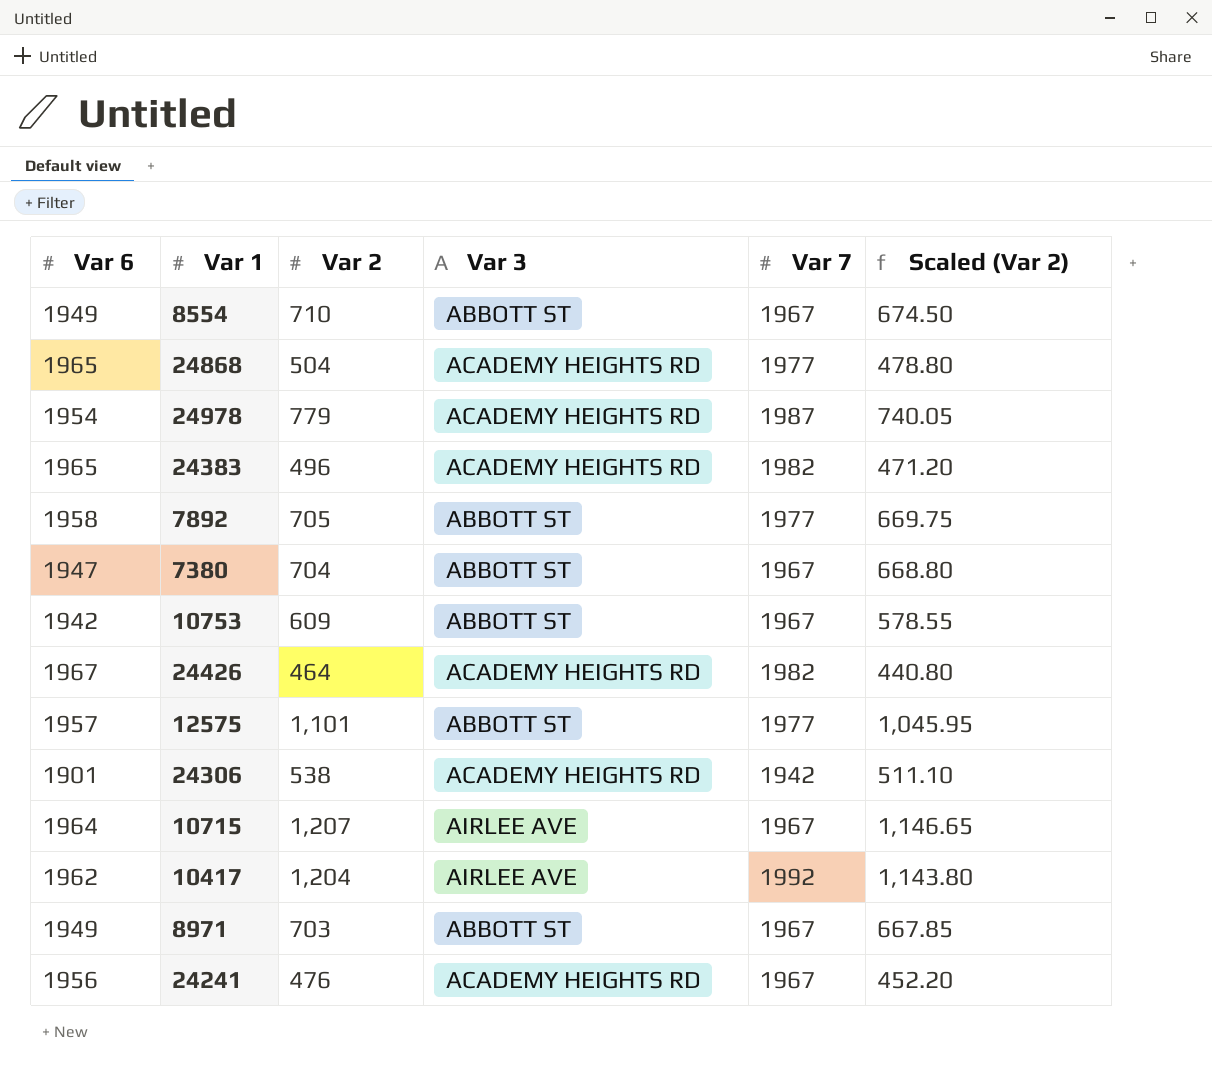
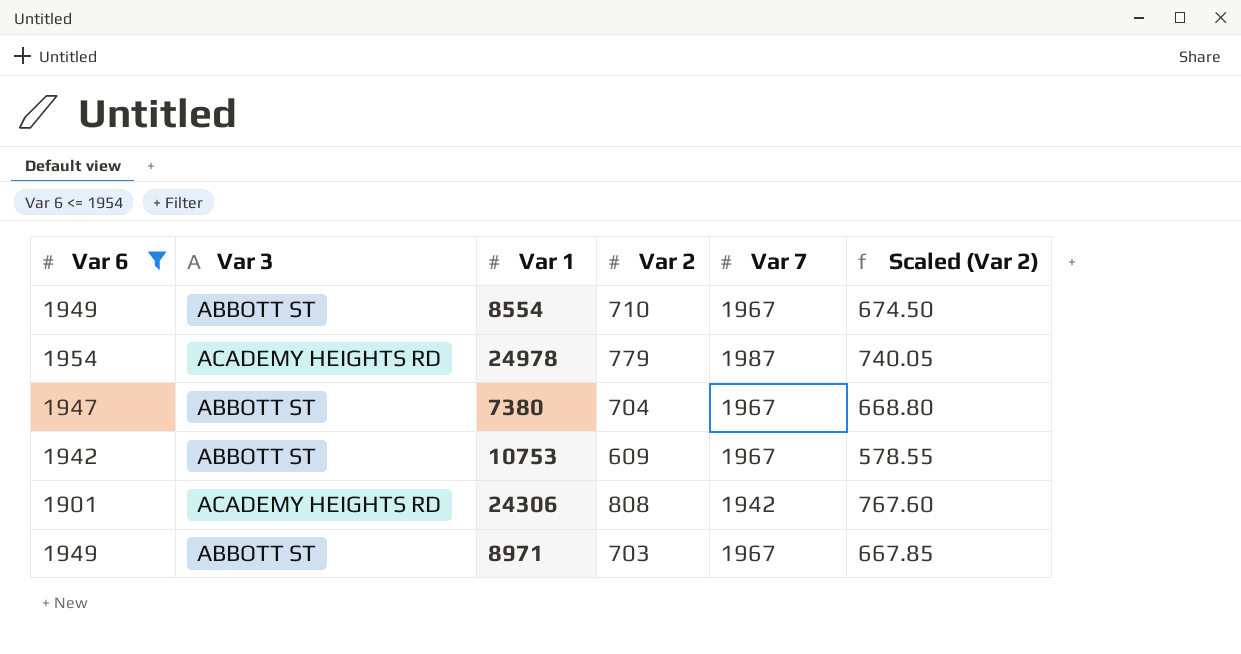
filter: none -> Var 6 <= 1954
column Var 3 | position: 4 -> 2
24306 | Var 2: 538 -> 808
24306 | Scaled (Var 2): 511.10 -> 767.60

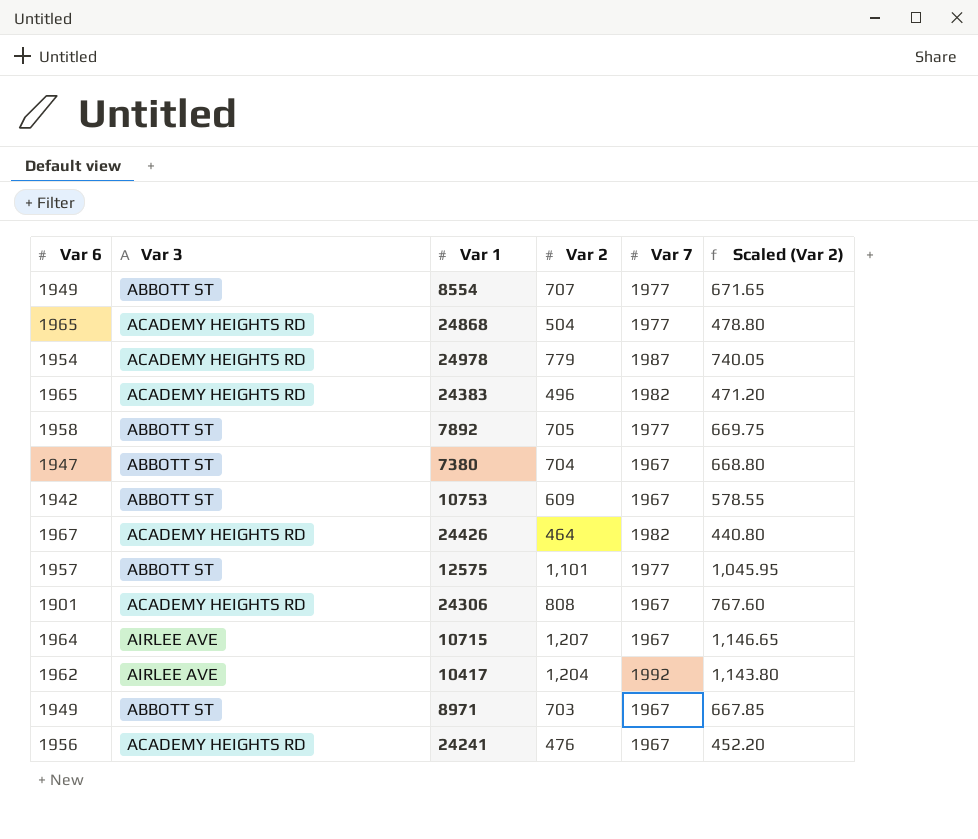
filter: Var 6 <= 1954 -> none
8554 | Var 2: 710 -> 707
8554 | Var 7: 1967 -> 1977
8554 | Scaled (Var 2): 674.50 -> 671.65
24306 | Var 7: 1942 -> 1967

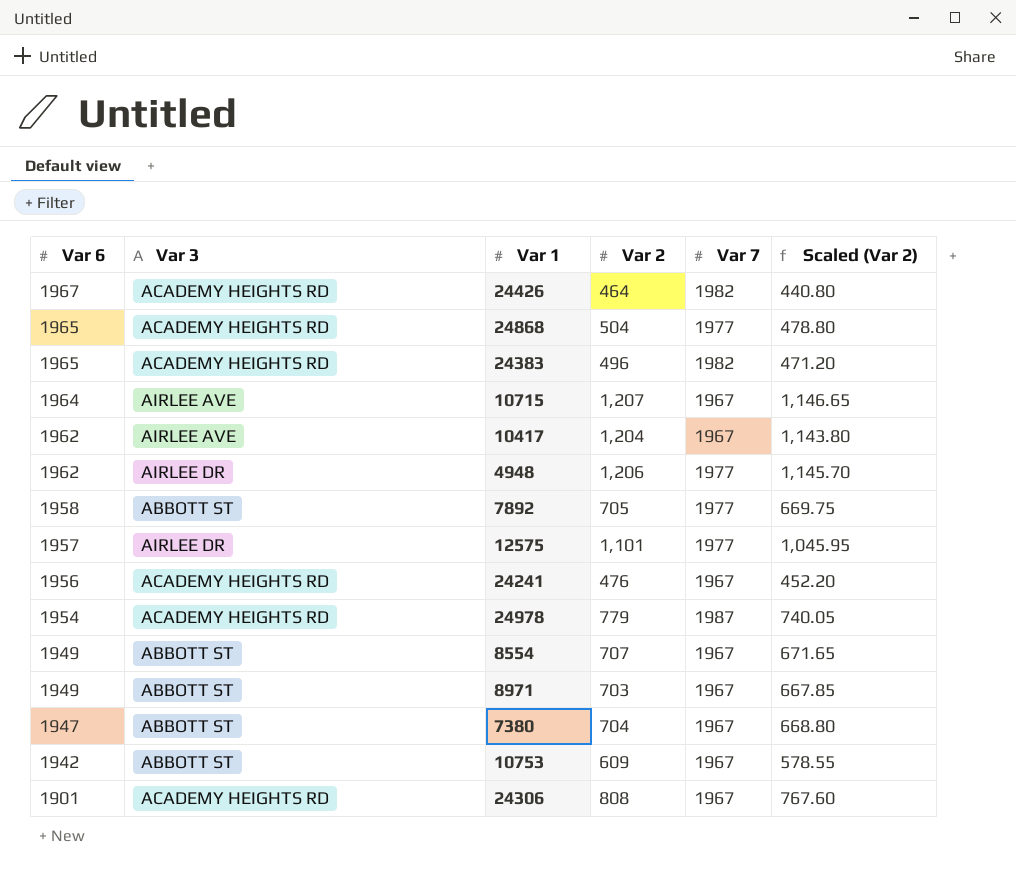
row order: none -> Var 6 descending
10417 | Var 7: 1992 -> 1967
row 4948: none -> 1962 | AIRLEE DR | 1,206 | 1977 | 1,145.70
12575 | Var 3: ABBOTT ST -> AIRLEE DR
8554 | Var 7: 1977 -> 1967

